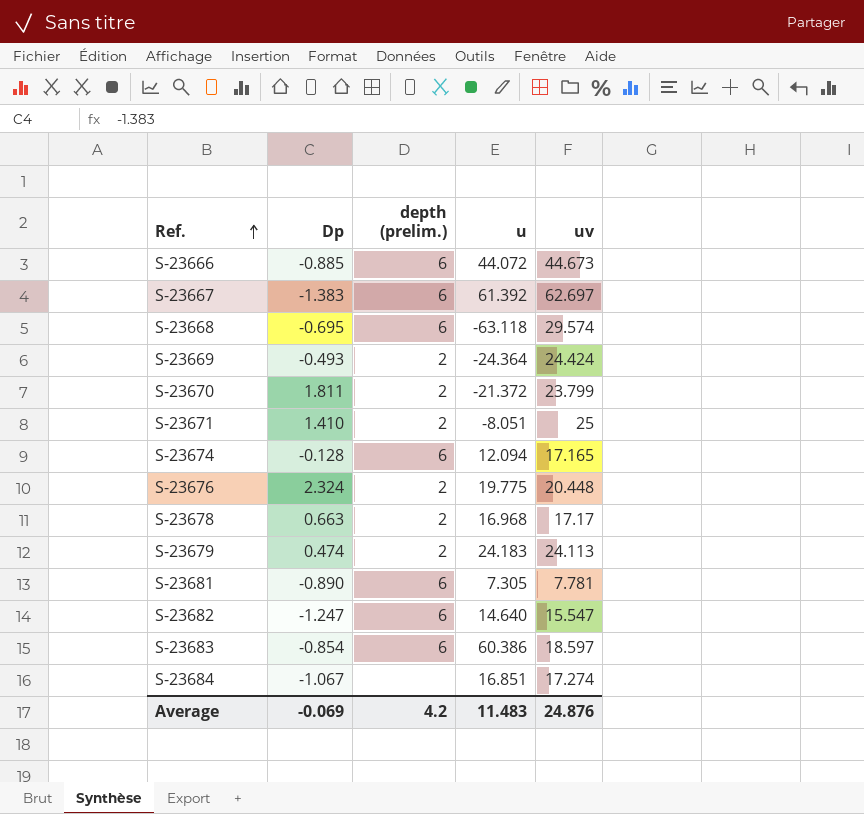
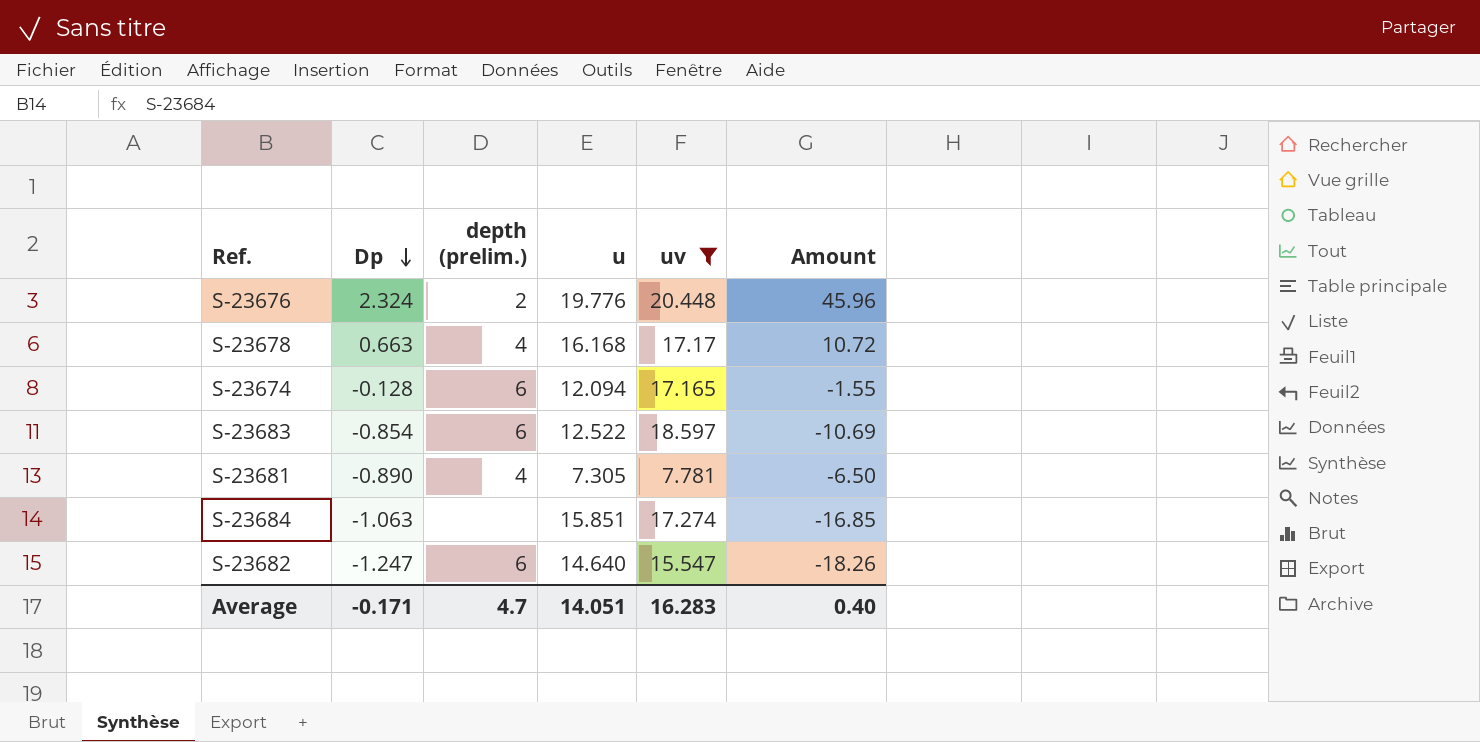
filter: none -> uv <= 20.448
row order: Ref. ascending -> Dp descending
column Amount | formula: none -> [Dp] * [u]
S-23676 | u: 19.775 -> 19.776
S-23678 | depth (prelim.): 2 -> 4
S-23678 | u: 16.968 -> 16.168
S-23683 | u: 60.386 -> 12.522
S-23681 | depth (prelim.): 6 -> 4
S-23684 | Dp: -1.067 -> -1.063
S-23684 | u: 16.851 -> 15.851
Average | Dp: -0.069 -> -0.171
Average | depth (prelim.): 4.2 -> 4.7
Average | u: 11.483 -> 14.051
Average | uv: 24.876 -> 16.283

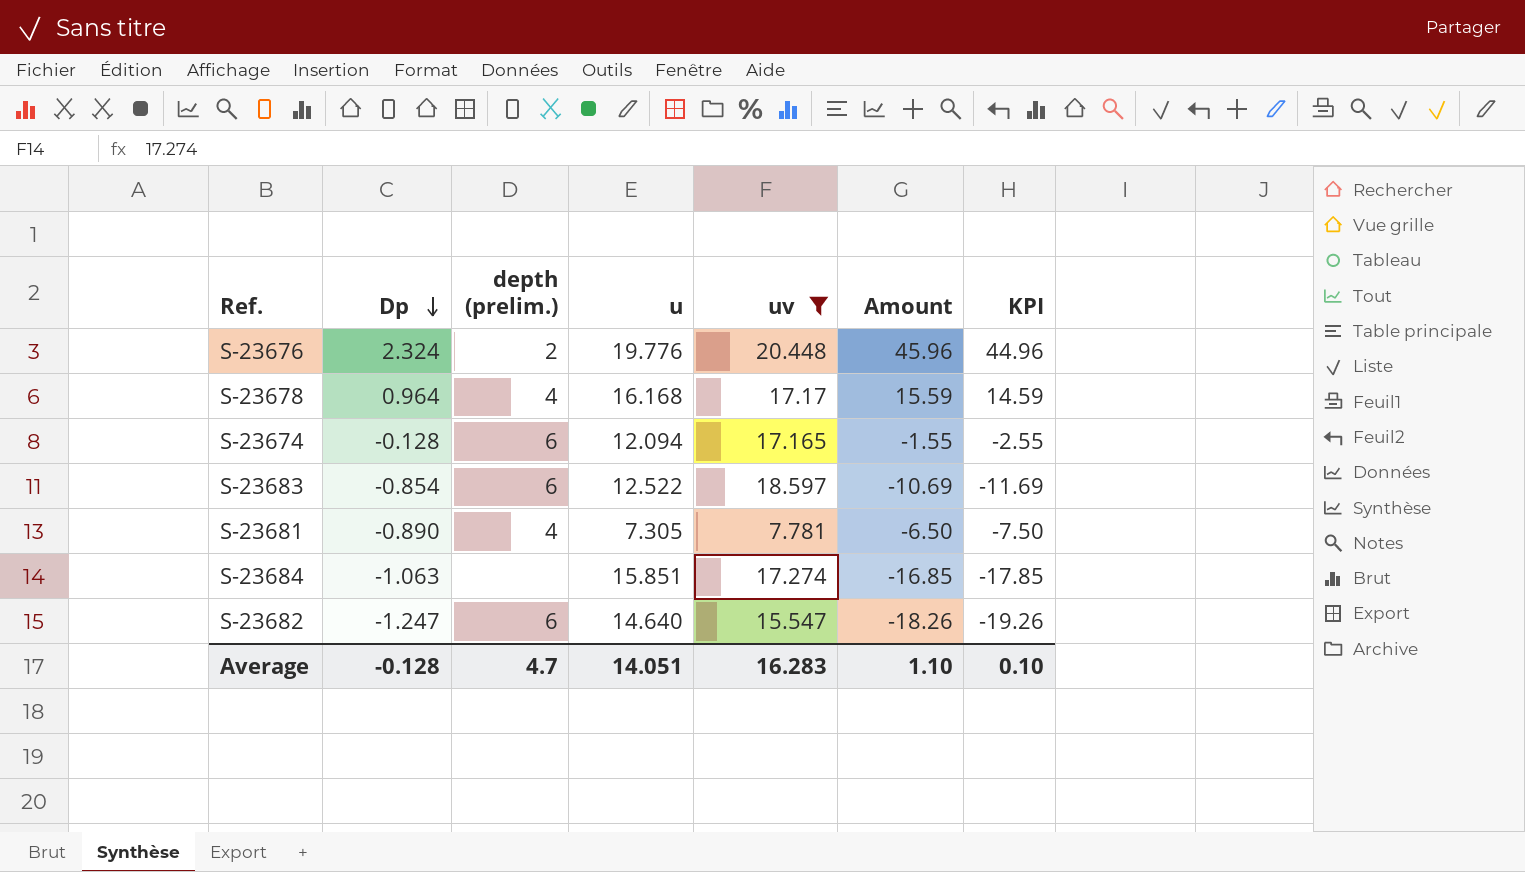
column KPI | formula: none -> [Amount] - 1
S-23678 | Dp: 0.663 -> 0.964
S-23678 | Amount: 10.72 -> 15.59
Average | Dp: -0.171 -> -0.128
Average | Amount: 0.40 -> 1.10

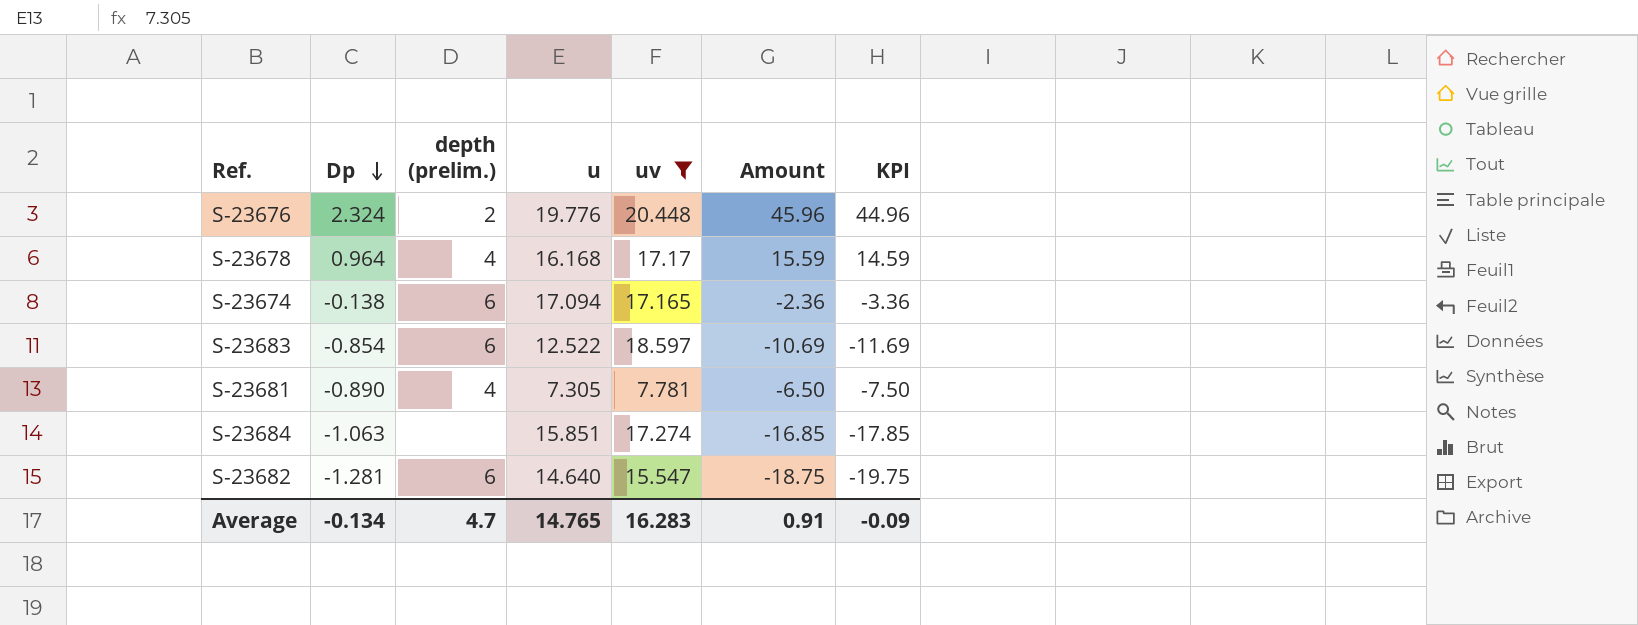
S-23674 | Dp: -0.128 -> -0.138
S-23674 | u: 12.094 -> 17.094
S-23674 | Amount: -1.55 -> -2.36
S-23674 | KPI: -2.55 -> -3.36
S-23682 | Dp: -1.247 -> -1.281
S-23682 | Amount: -18.26 -> -18.75
S-23682 | KPI: -19.26 -> -19.75
Average | Dp: -0.128 -> -0.134
Average | u: 14.051 -> 14.765
Average | Amount: 1.10 -> 0.91
Average | KPI: 0.10 -> -0.09

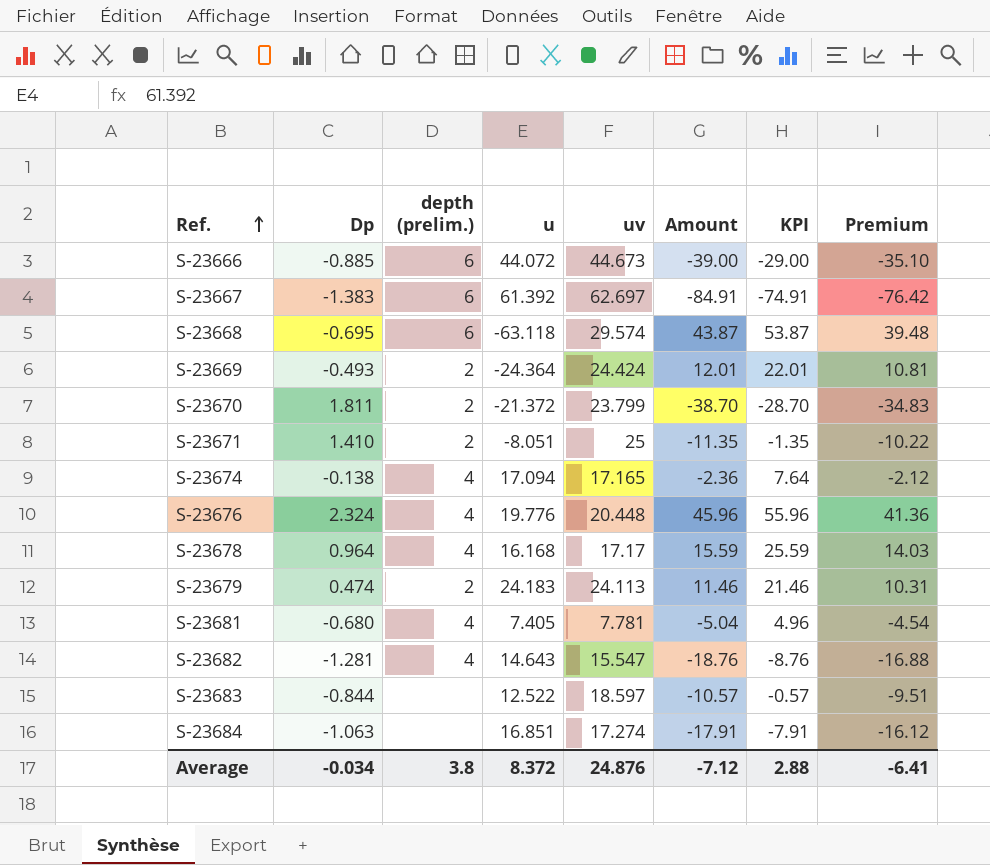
filter: uv <= 20.448 -> none
row order: Dp descending -> Ref. ascending
column KPI | formula: [Amount] - 1 -> [Amount] + 10
column Premium | formula: none -> [Amount] * 0.9
S-23674 | depth (prelim.): 6 -> 4
S-23676 | depth (prelim.): 2 -> 4
S-23681 | Dp: -0.890 -> -0.680
S-23681 | u: 7.305 -> 7.405
S-23681 | Amount: -6.50 -> -5.04
S-23682 | depth (prelim.): 6 -> 4
S-23682 | u: 14.640 -> 14.643
S-23682 | Amount: -18.75 -> -18.76
S-23683 | Dp: -0.854 -> -0.844
S-23683 | depth (prelim.): 6 -> none
S-23683 | Amount: -10.69 -> -10.57
S-23684 | u: 15.851 -> 16.851
S-23684 | Amount: -16.85 -> -17.91
Average | Dp: -0.134 -> -0.034
Average | depth (prelim.): 4.7 -> 3.8
Average | u: 14.765 -> 8.372
Average | uv: 16.283 -> 24.876
Average | Amount: 0.91 -> -7.12
Average | KPI: -0.09 -> 2.88

